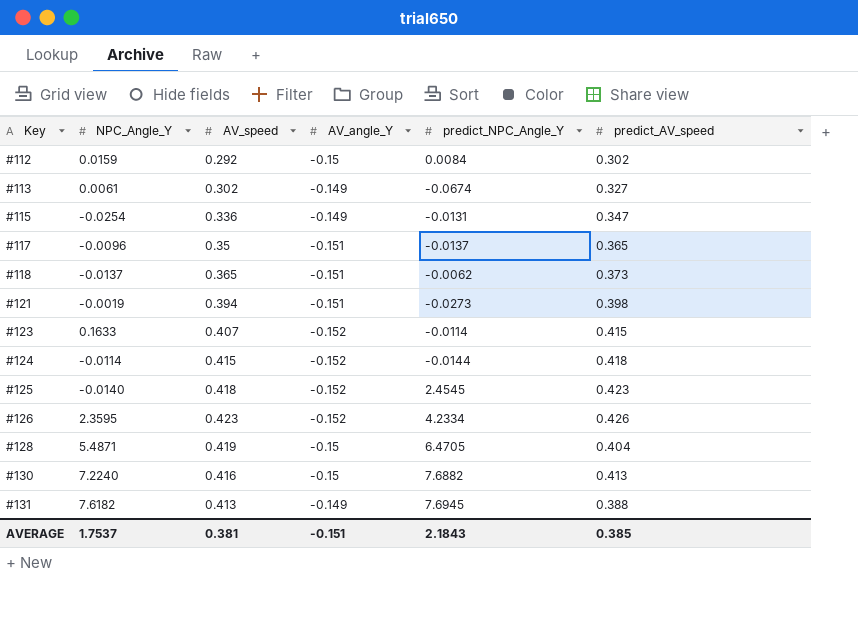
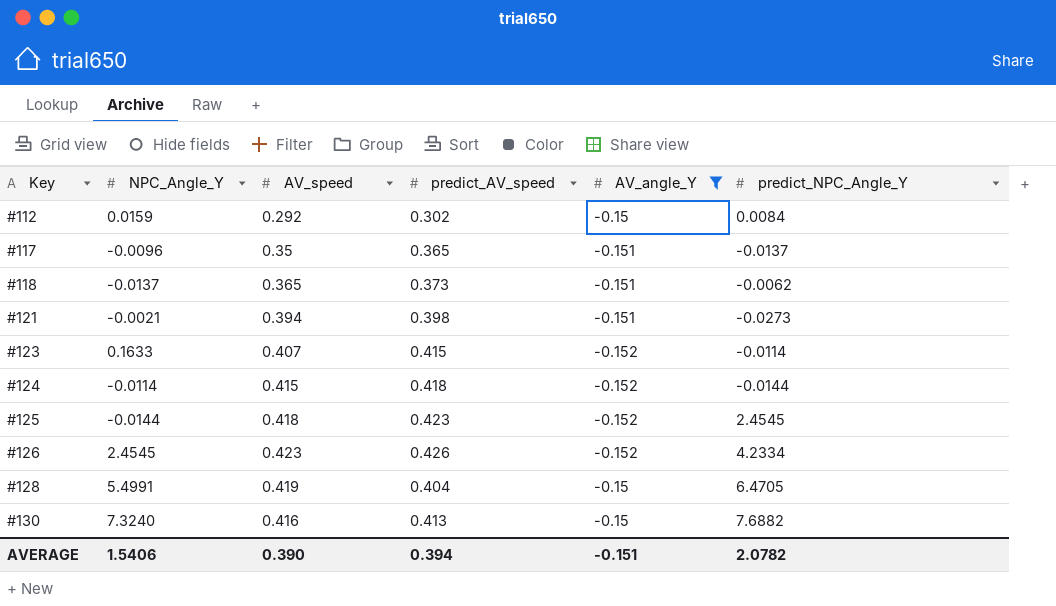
filter: none -> AV_angle_Y != -0.149
column predict_AV_speed | position: 6 -> 4
#121 | NPC_Angle_Y: -0.0019 -> -0.0021
#125 | NPC_Angle_Y: -0.0140 -> -0.0144
#126 | NPC_Angle_Y: 2.3595 -> 2.4545
#128 | NPC_Angle_Y: 5.4871 -> 5.4991
#130 | NPC_Angle_Y: 7.2240 -> 7.3240
AVERAGE | NPC_Angle_Y: 1.7537 -> 1.5406
AVERAGE | AV_speed: 0.381 -> 0.390
AVERAGE | predict_AV_speed: 0.385 -> 0.394
AVERAGE | predict_NPC_Angle_Y: 2.1843 -> 2.0782

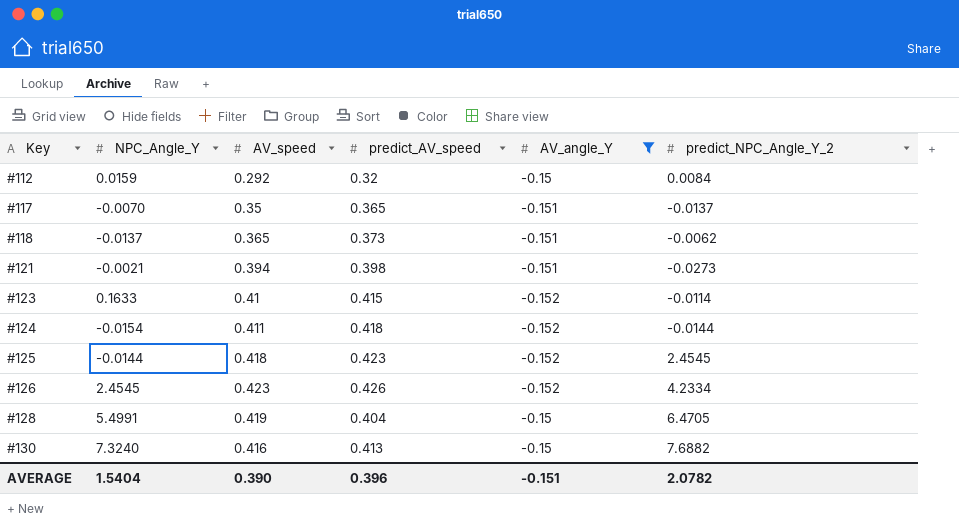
column name: predict_NPC_Angle_Y -> predict_NPC_Angle_Y_2
#112 | predict_AV_speed: 0.302 -> 0.32
#117 | NPC_Angle_Y: -0.0096 -> -0.0070
#123 | AV_speed: 0.407 -> 0.41
#124 | NPC_Angle_Y: -0.0114 -> -0.0154
#124 | AV_speed: 0.415 -> 0.411
AVERAGE | NPC_Angle_Y: 1.5406 -> 1.5404
AVERAGE | predict_AV_speed: 0.394 -> 0.396

